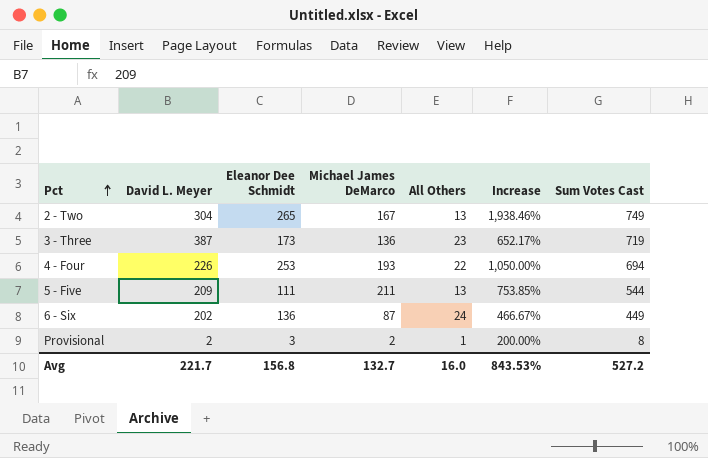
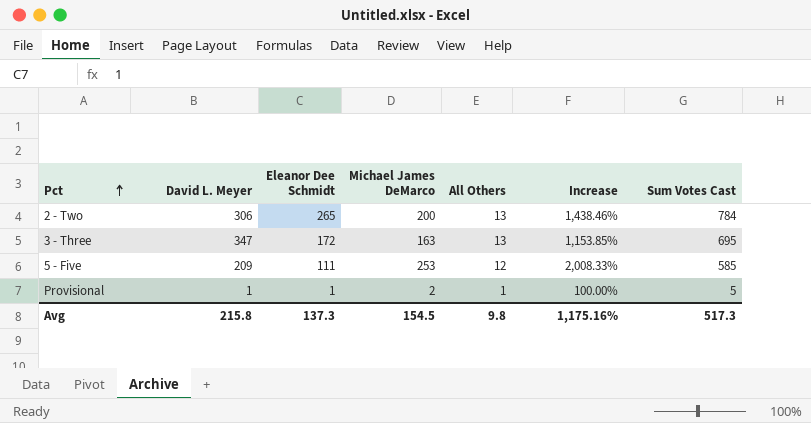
column Increase | formula: ([Eleanor Dee Schmidt] - [All Others]) / [All Others] -> ([Michael James DeMarco] - [All Others]) / [All Others]
row 4 - Four: 226 | 253 | 193 | 22 | 1,050.00% | 694 -> none
row 6 - Six: 202 | 136 | 87 | 24 | 466.67% | 449 -> none
2 - Two | David L. Meyer: 304 -> 306
2 - Two | Michael James DeMarco: 167 -> 200
2 - Two | Sum Votes Cast: 749 -> 784
3 - Three | David L. Meyer: 387 -> 347
3 - Three | Eleanor Dee Schmidt: 173 -> 172
3 - Three | Michael James DeMarco: 136 -> 163
3 - Three | All Others: 23 -> 13
3 - Three | Sum Votes Cast: 719 -> 695
5 - Five | Michael James DeMarco: 211 -> 253
5 - Five | All Others: 13 -> 12
5 - Five | Sum Votes Cast: 544 -> 585
Provisional | David L. Meyer: 2 -> 1
Provisional | Eleanor Dee Schmidt: 3 -> 1
Provisional | Sum Votes Cast: 8 -> 5
Avg | David L. Meyer: 221.7 -> 215.8
Avg | Eleanor Dee Schmidt: 156.8 -> 137.3
Avg | Michael James DeMarco: 132.7 -> 154.5
Avg | All Others: 16.0 -> 9.8
Avg | Increase: 843.53% -> 1,175.16%
Avg | Sum Votes Cast: 527.2 -> 517.3

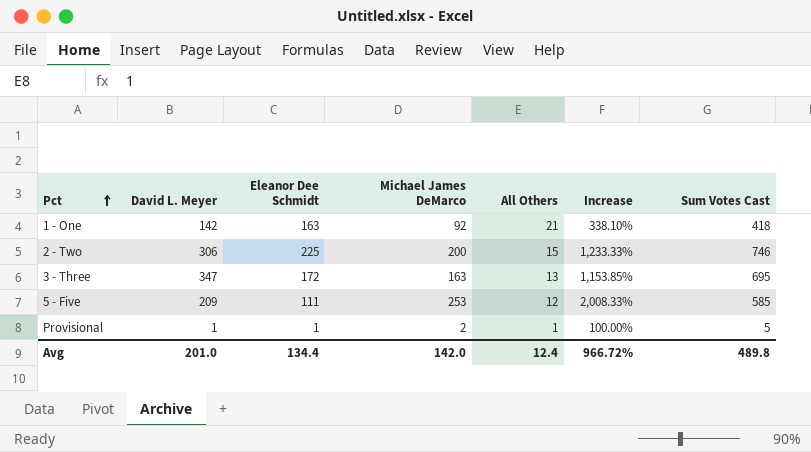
row 1 - One: none -> 142 | 163 | 92 | 21 | 338.10% | 418
2 - Two | Eleanor Dee Schmidt: 265 -> 225
2 - Two | All Others: 13 -> 15
2 - Two | Increase: 1,438.46% -> 1,233.33%
2 - Two | Sum Votes Cast: 784 -> 746
Avg | David L. Meyer: 215.8 -> 201.0
Avg | Eleanor Dee Schmidt: 137.3 -> 134.4
Avg | Michael James DeMarco: 154.5 -> 142.0
Avg | All Others: 9.8 -> 12.4
Avg | Increase: 1,175.16% -> 966.72%
Avg | Sum Votes Cast: 517.3 -> 489.8

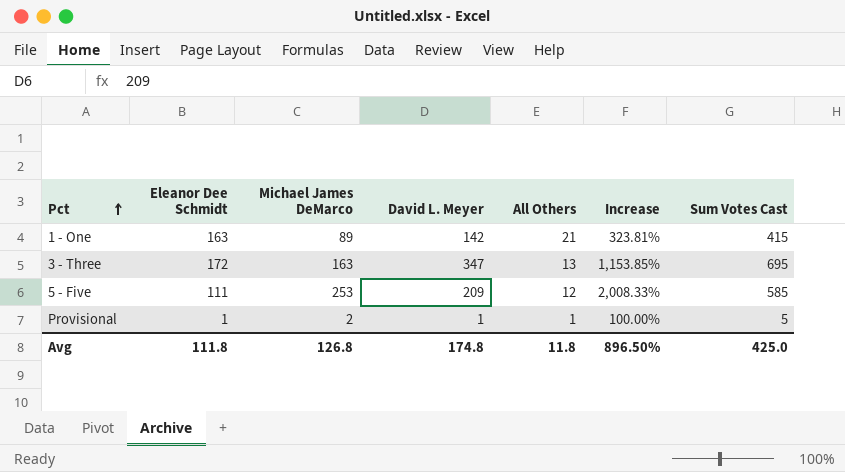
column David L. Meyer | position: 2 -> 4
row 2 - Two: 306 | 225 | 200 | 15 | 1,233.33% | 746 -> none
1 - One | Michael James DeMarco: 92 -> 89
1 - One | Increase: 338.10% -> 323.81%
1 - One | Sum Votes Cast: 418 -> 415
Avg | Eleanor Dee Schmidt: 134.4 -> 111.8
Avg | Michael James DeMarco: 142.0 -> 126.8
Avg | David L. Meyer: 201.0 -> 174.8
Avg | All Others: 12.4 -> 11.8
Avg | Increase: 966.72% -> 896.50%
Avg | Sum Votes Cast: 489.8 -> 425.0

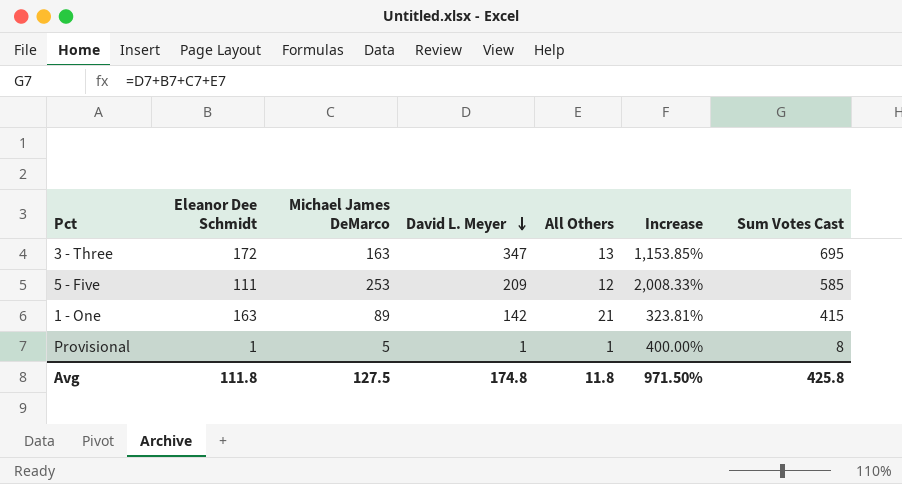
row order: Pct ascending -> David L. Meyer descending
Provisional | Michael James DeMarco: 2 -> 5
Provisional | Increase: 100.00% -> 400.00%
Provisional | Sum Votes Cast: 5 -> 8
Avg | Michael James DeMarco: 126.8 -> 127.5
Avg | Increase: 896.50% -> 971.50%
Avg | Sum Votes Cast: 425.0 -> 425.8

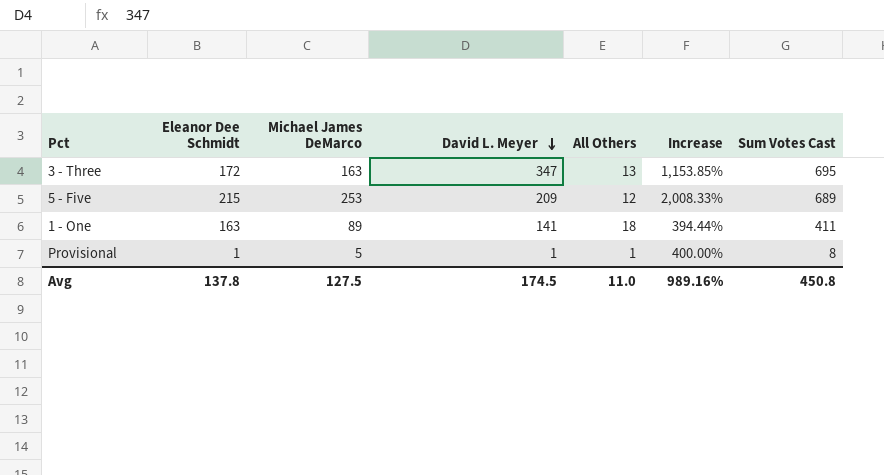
5 - Five | Eleanor Dee Schmidt: 111 -> 215
5 - Five | Sum Votes Cast: 585 -> 689
1 - One | David L. Meyer: 142 -> 141
1 - One | All Others: 21 -> 18
1 - One | Increase: 323.81% -> 394.44%
1 - One | Sum Votes Cast: 415 -> 411
Avg | Eleanor Dee Schmidt: 111.8 -> 137.8
Avg | David L. Meyer: 174.8 -> 174.5
Avg | All Others: 11.8 -> 11.0
Avg | Increase: 971.50% -> 989.16%
Avg | Sum Votes Cast: 425.8 -> 450.8

